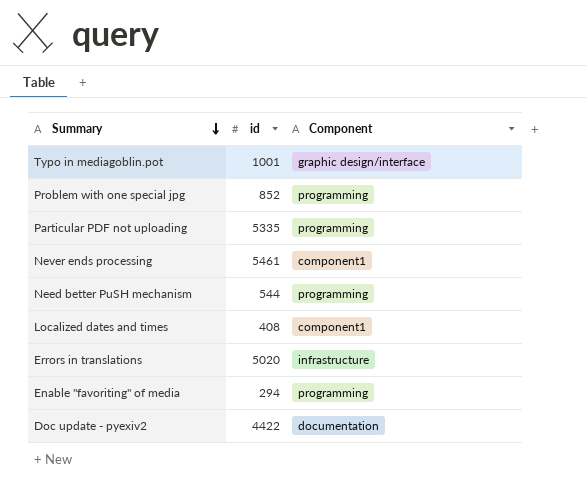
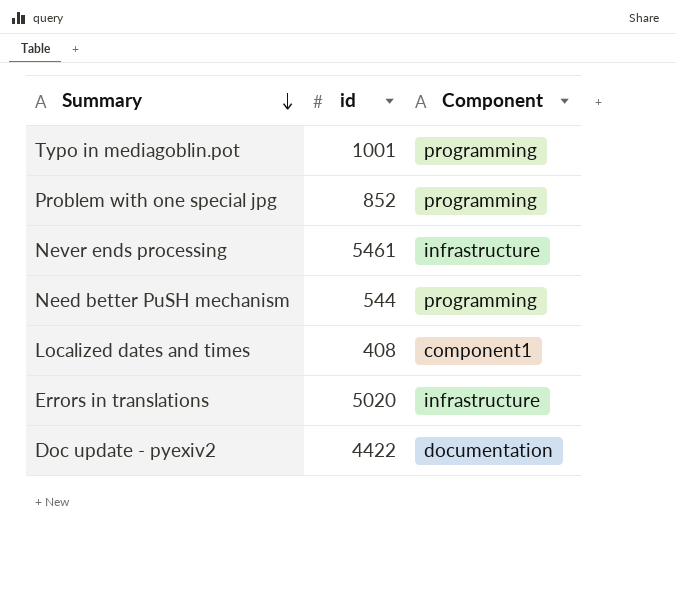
row Particular PDF not uploading: 5335 | programming -> none
row Enable "favoriting" of media: 294 | programming -> none
Typo in mediagoblin.pot | Component: graphic design/interface -> programming
Never ends processing | Component: component1 -> infrastructure

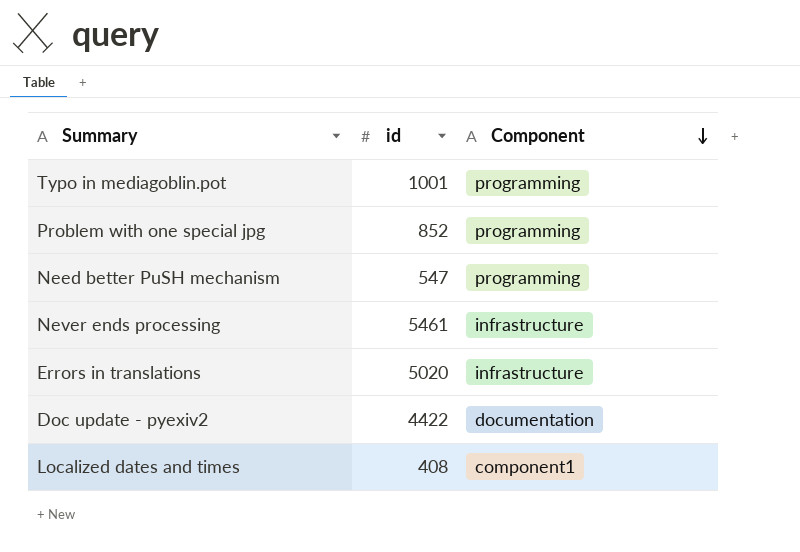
row order: Summary descending -> Component descending
Need better PuSH mechanism | id: 544 -> 547

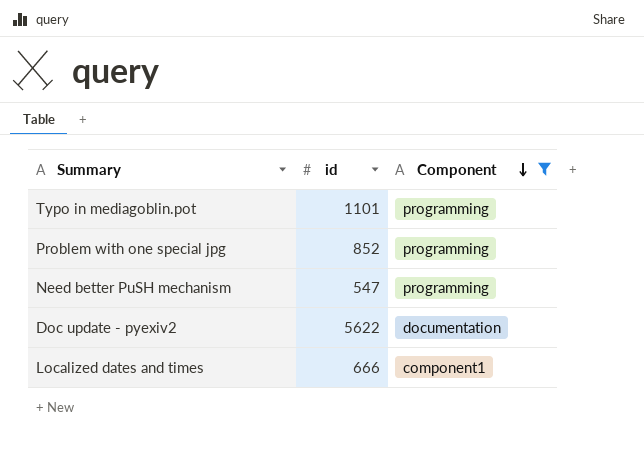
filter: none -> Component != infrastructure
Typo in mediagoblin.pot | id: 1001 -> 1101
Doc update - pyexiv2 | id: 4422 -> 5622
Localized dates and times | id: 408 -> 666

